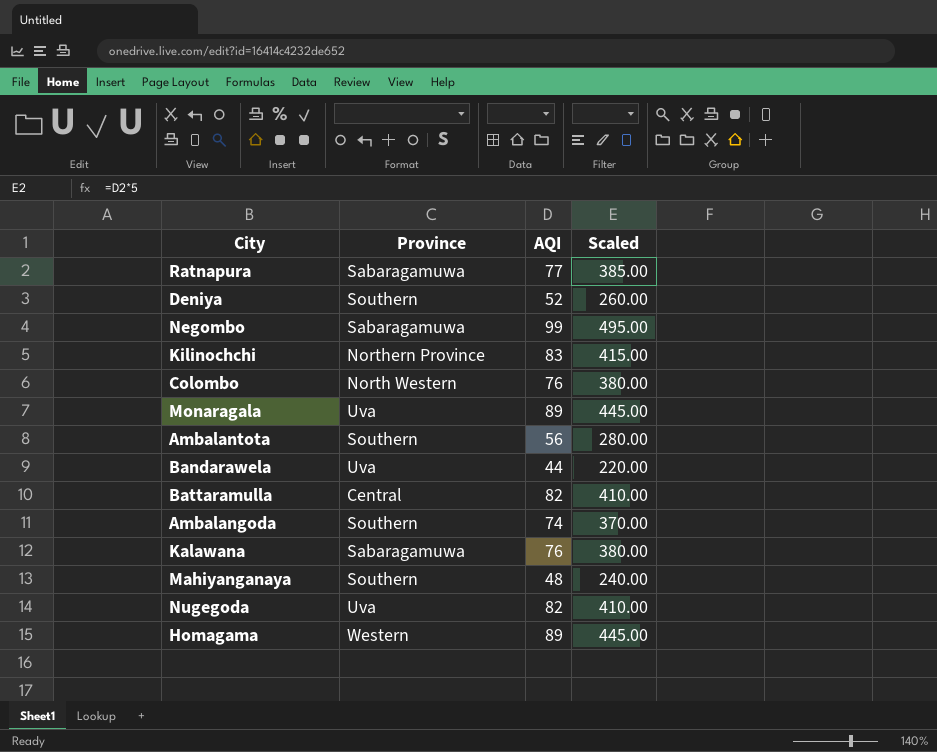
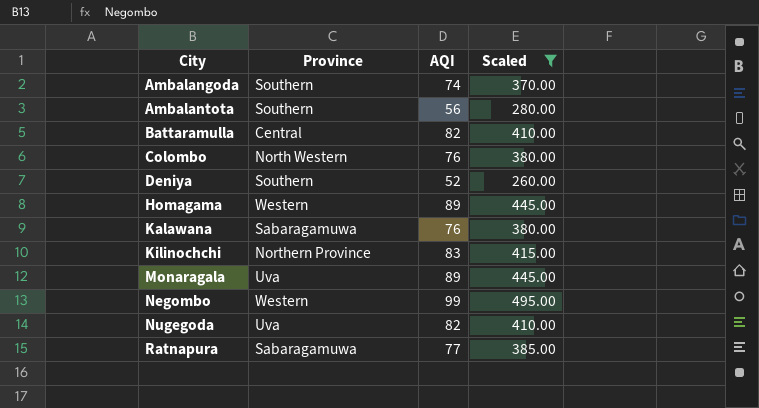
filter: none -> Scaled >= 260.00
row order: none -> City ascending
Negombo | Province: Sabaragamuwa -> Western

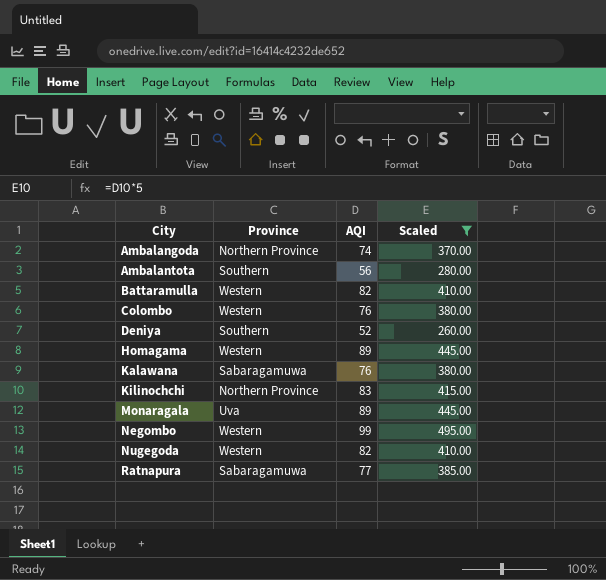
Ambalangoda | Province: Southern -> Northern Province
Battaramulla | Province: Central -> Western
Colombo | Province: North Western -> Western
Nugegoda | Province: Uva -> Western

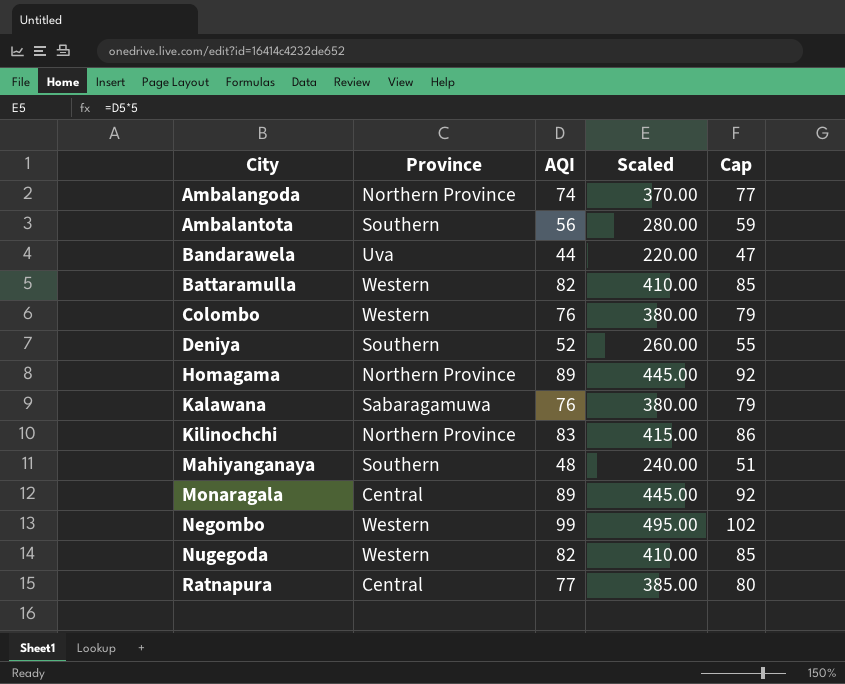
filter: Scaled >= 260.00 -> none
column Cap | formula: none -> [AQI] + 3
Homagama | Province: Western -> Northern Province
Monaragala | Province: Uva -> Central
Ratnapura | Province: Sabaragamuwa -> Central

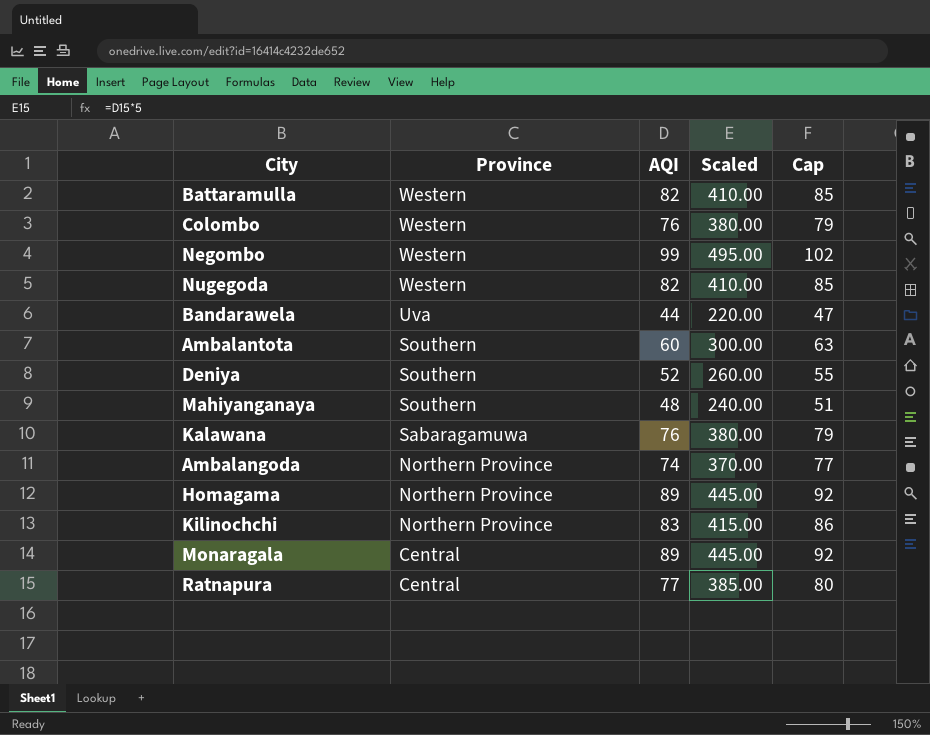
row order: City ascending -> Province descending
Ambalantota | AQI: 56 -> 60
Ambalantota | Scaled: 280.00 -> 300.00
Ambalantota | Cap: 59 -> 63

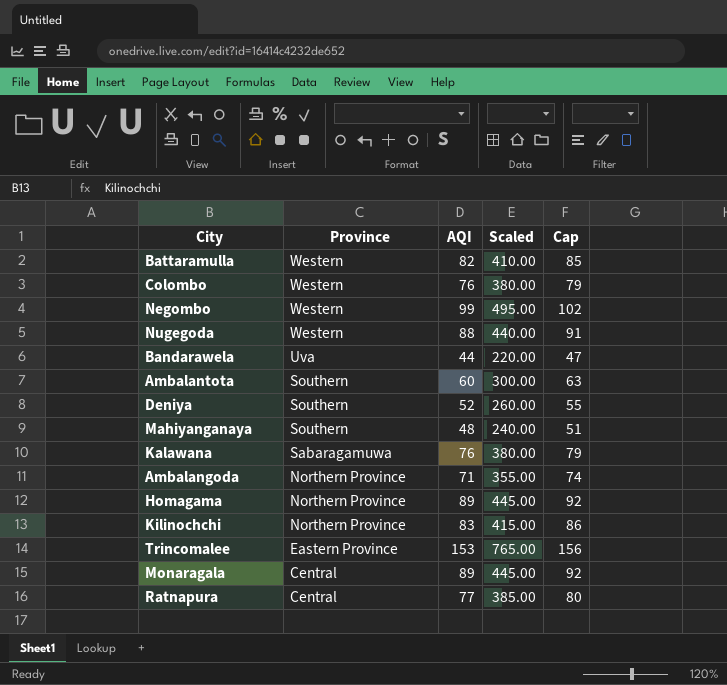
Nugegoda | AQI: 82 -> 88
Nugegoda | Scaled: 410.00 -> 440.00
Nugegoda | Cap: 85 -> 91
Ambalangoda | AQI: 74 -> 71
Ambalangoda | Scaled: 370.00 -> 355.00
Ambalangoda | Cap: 77 -> 74
row Trincomalee: none -> Eastern Province | 153 | 765.00 | 156

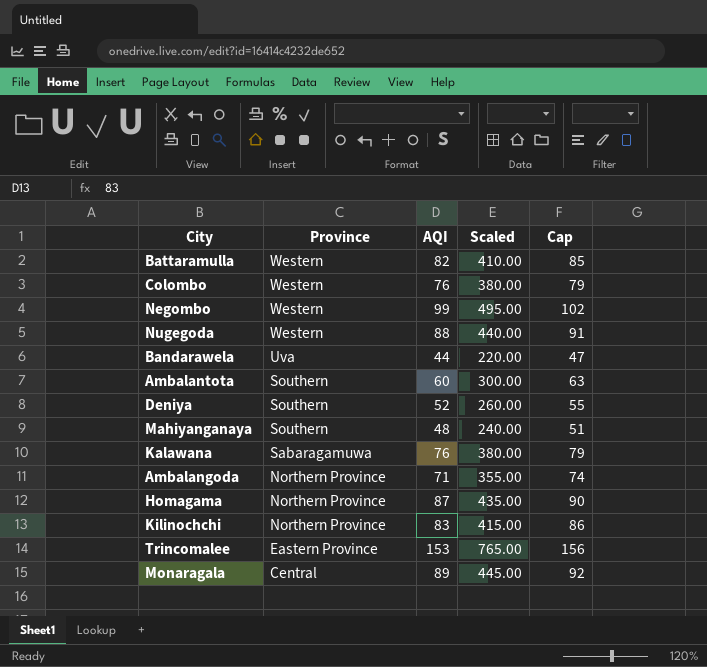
row Ratnapura: Central | 77 | 385.00 | 80 -> none
Homagama | AQI: 89 -> 87
Homagama | Scaled: 445.00 -> 435.00
Homagama | Cap: 92 -> 90

